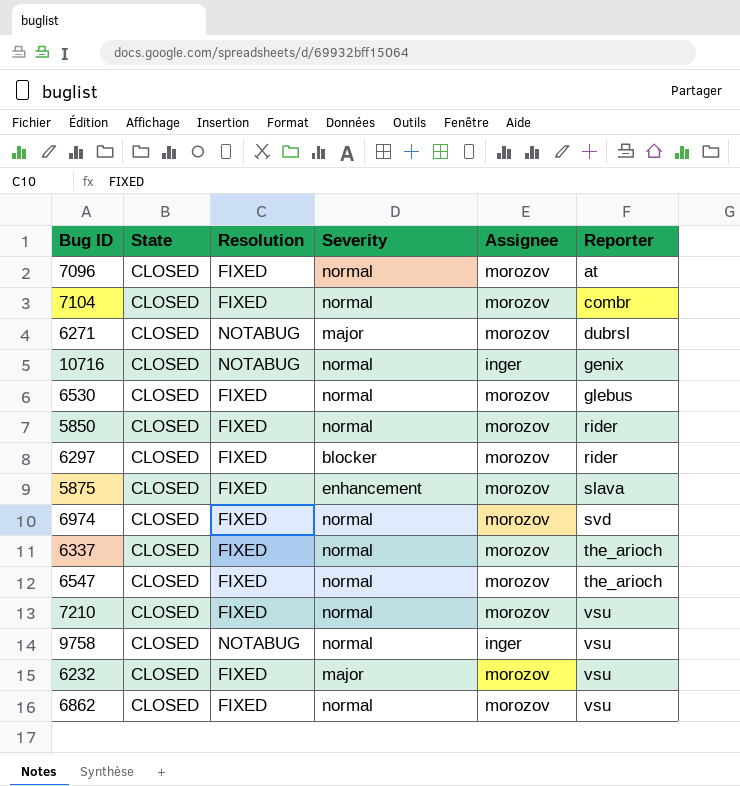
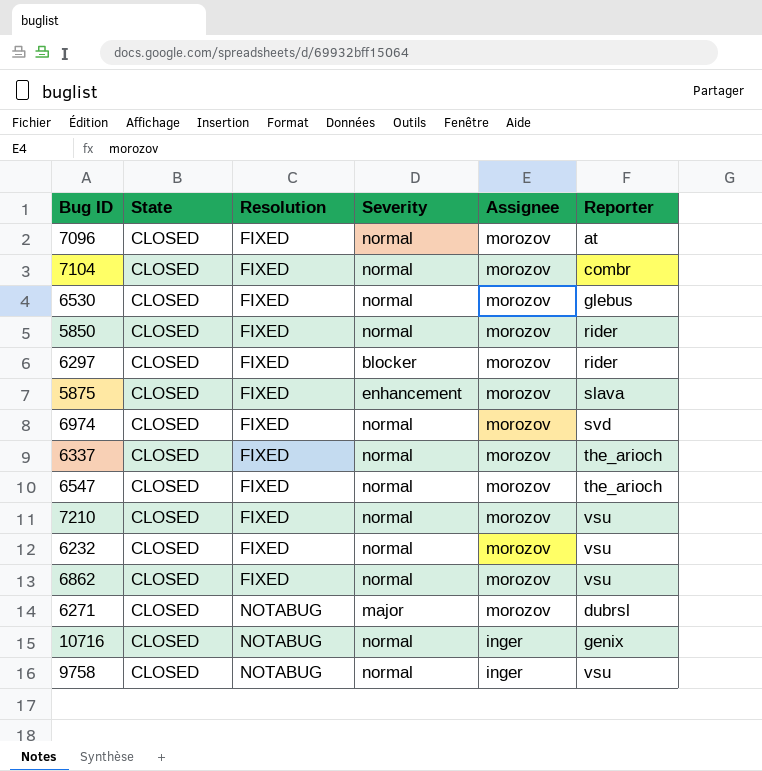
row order: Reporter ascending -> Resolution ascending
6232 | Severity: major -> normal

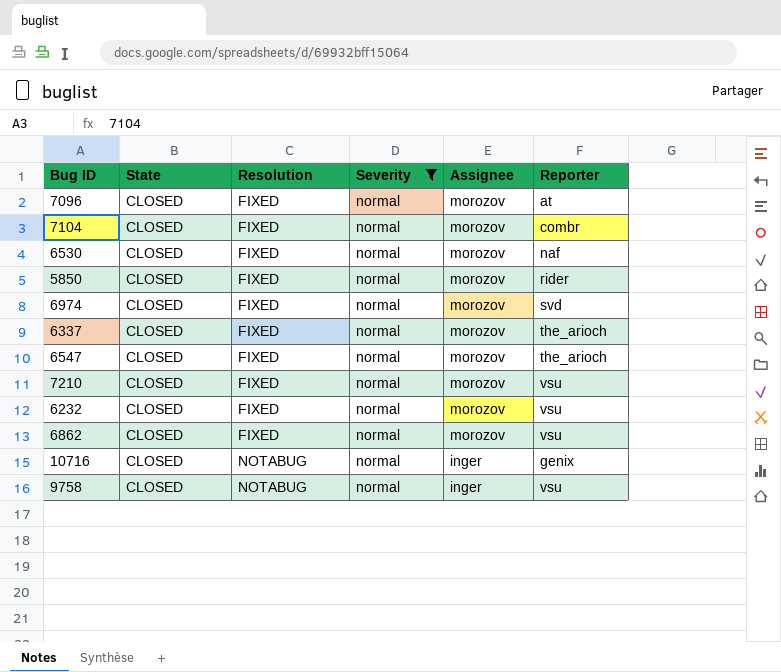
filter: none -> Severity = normal
6530 | Reporter: glebus -> naf

